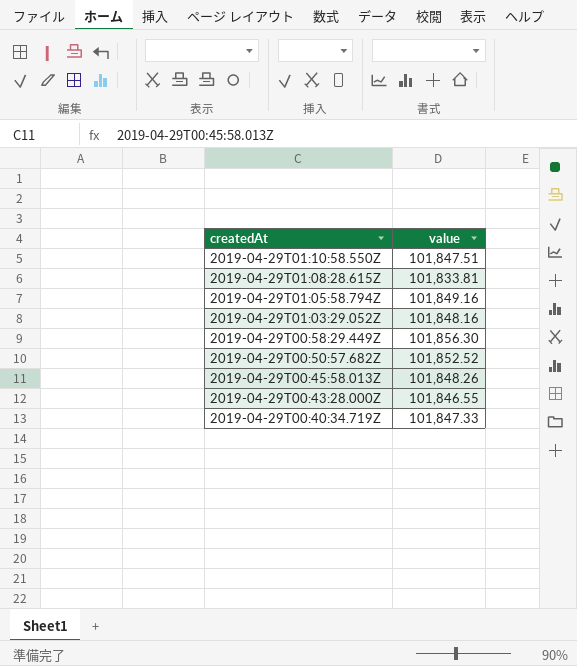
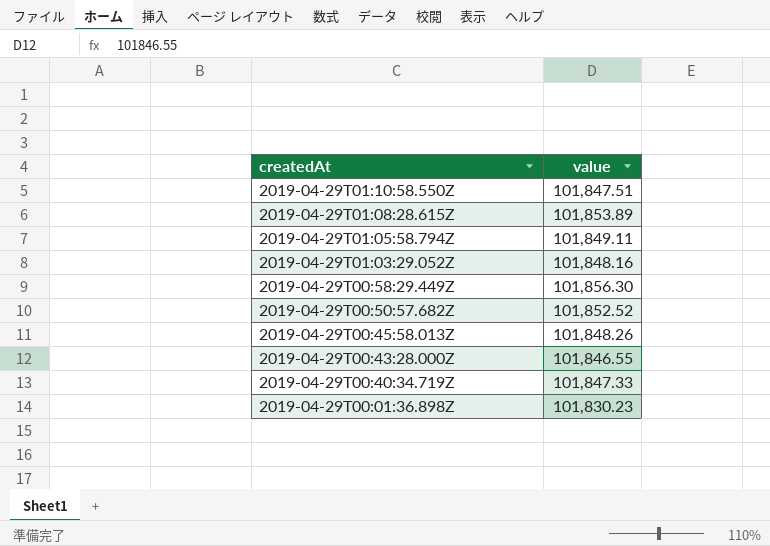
2019-04-29T01:08:28.615Z | value: 101,833.81 -> 101,853.89
2019-04-29T01:05:58.794Z | value: 101,849.16 -> 101,849.11
row 2019-04-29T00:01:36.898Z: none -> 101,830.23

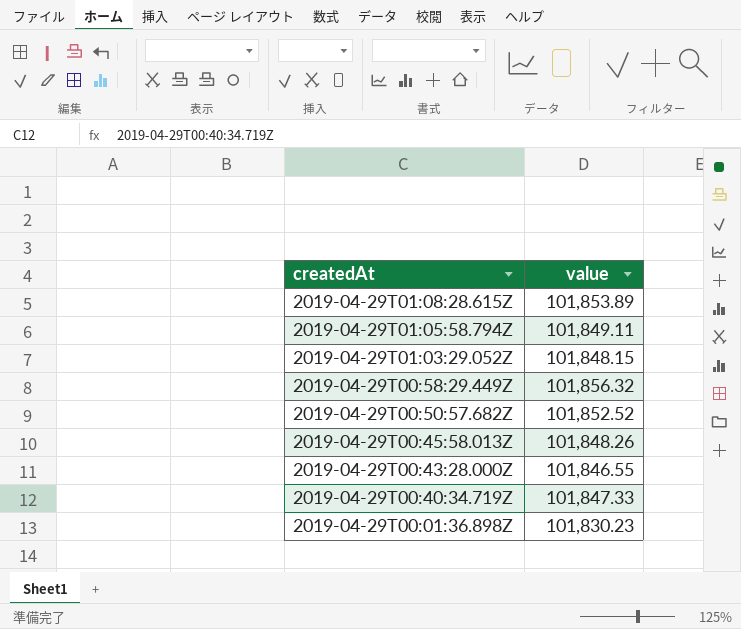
row 2019-04-29T01:10:58.550Z: 101,847.51 -> none
2019-04-29T01:03:29.052Z | value: 101,848.16 -> 101,848.15
2019-04-29T00:58:29.449Z | value: 101,856.30 -> 101,856.32

